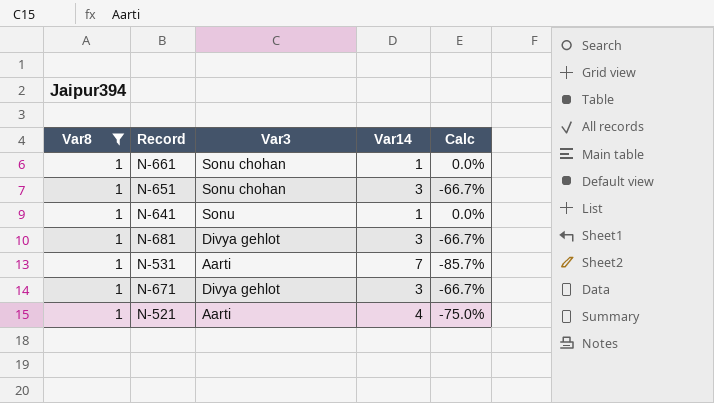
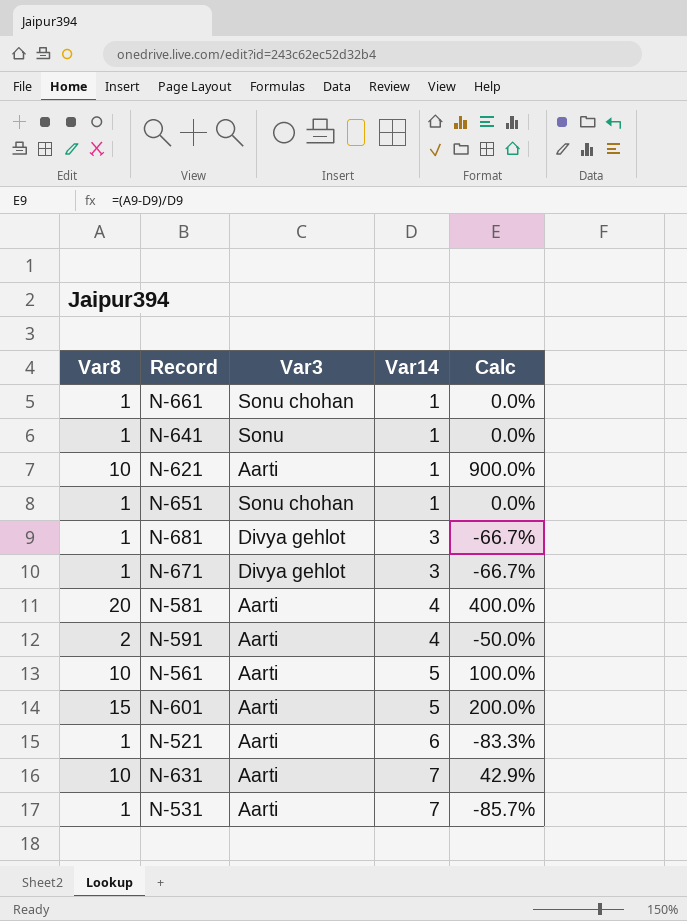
filter: Var8 = 1 -> none
row order: none -> Var14 ascending
N-651 | Var14: 3 -> 1
N-651 | Calc: -66.7% -> 0.0%
N-521 | Var14: 4 -> 6
N-521 | Calc: -75.0% -> -83.3%

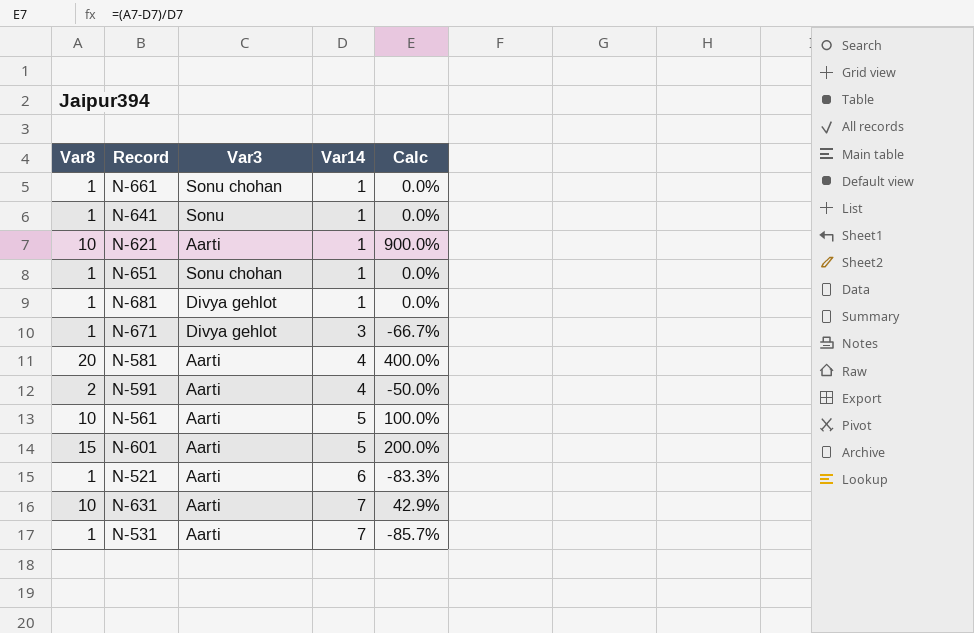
N-681 | Var14: 3 -> 1
N-681 | Calc: -66.7% -> 0.0%

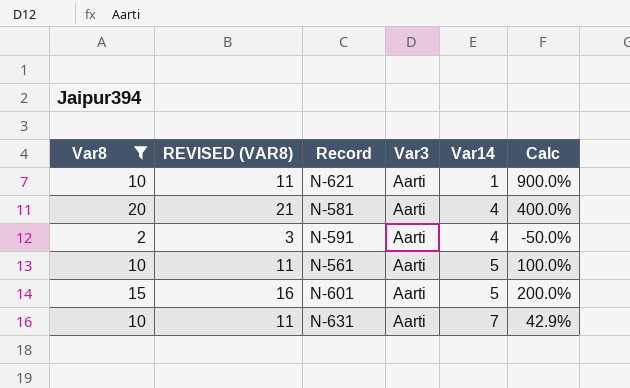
filter: none -> Var8 != 1
column REVISED (VAR8) | formula: none -> [Var8] + 1

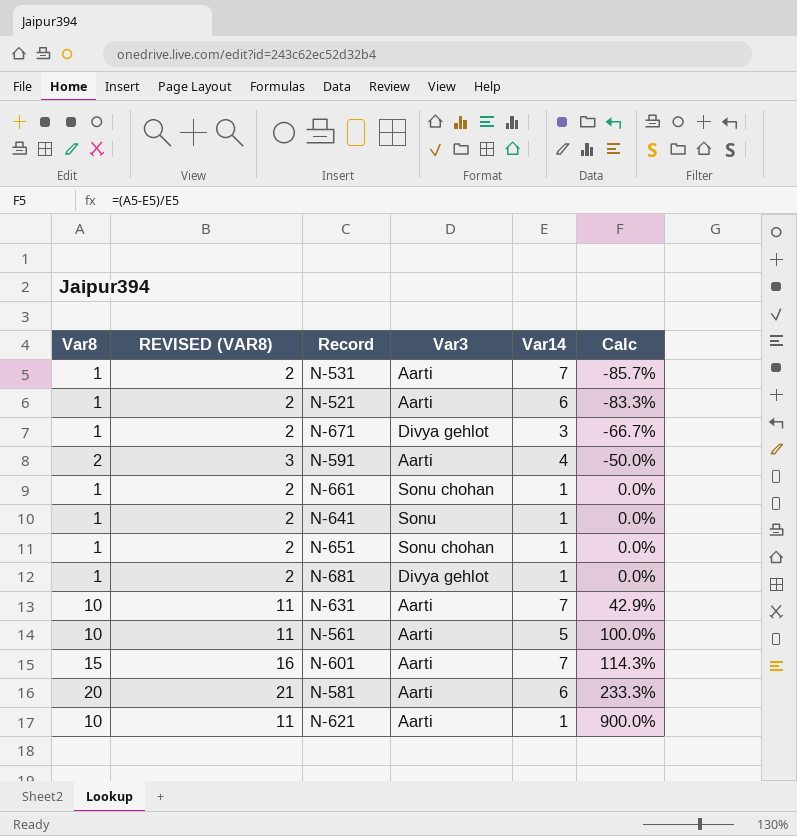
filter: Var8 != 1 -> none
row order: Var14 ascending -> Calc ascending
N-601 | Var14: 5 -> 7
N-601 | Calc: 200.0% -> 114.3%
N-581 | Var14: 4 -> 6
N-581 | Calc: 400.0% -> 233.3%

